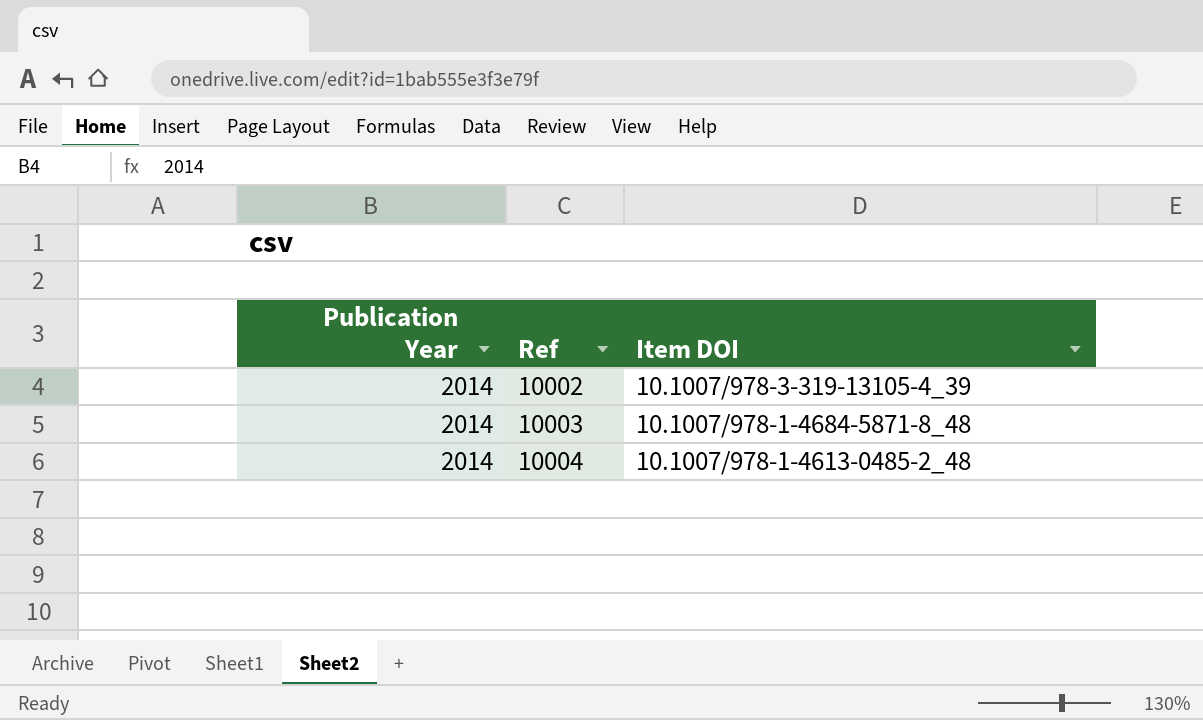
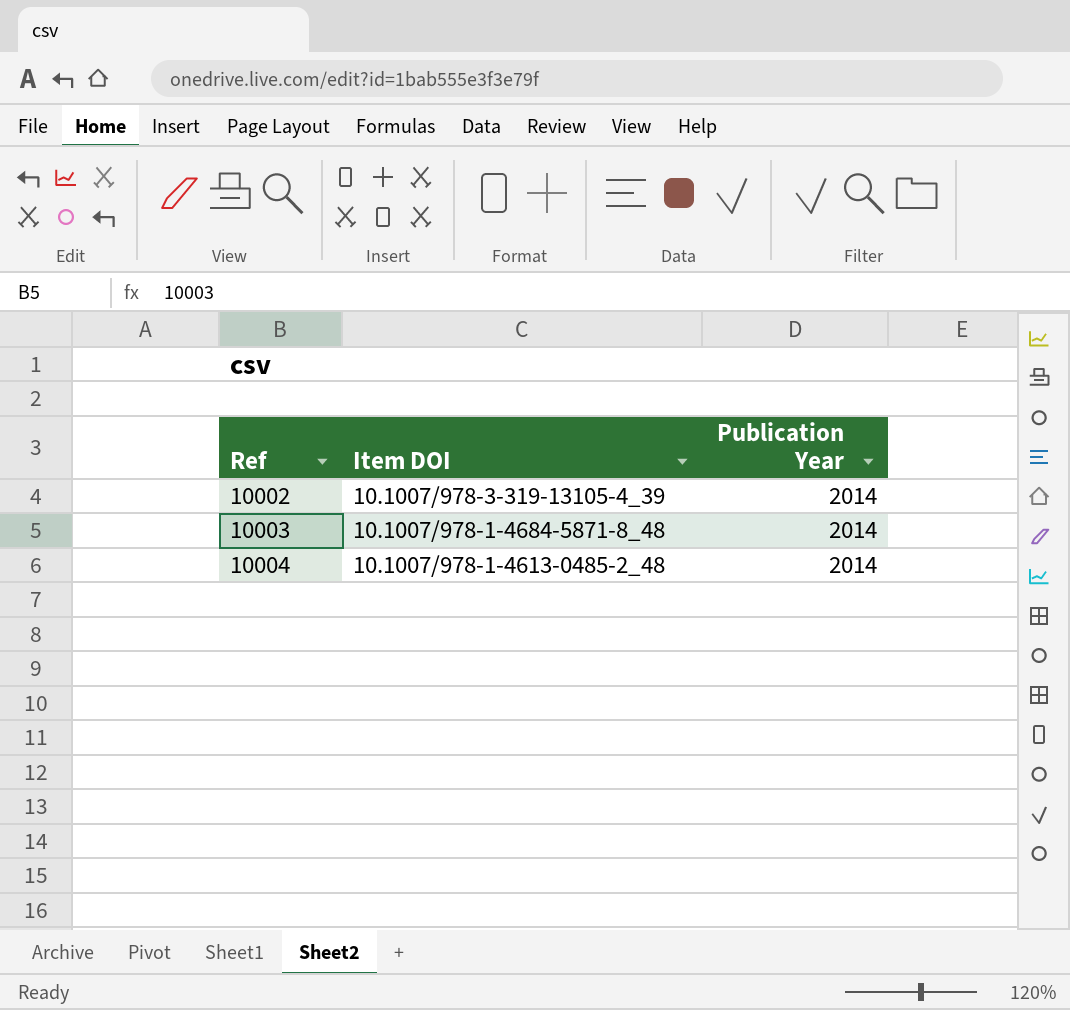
column Publication Year | position: 1 -> 3

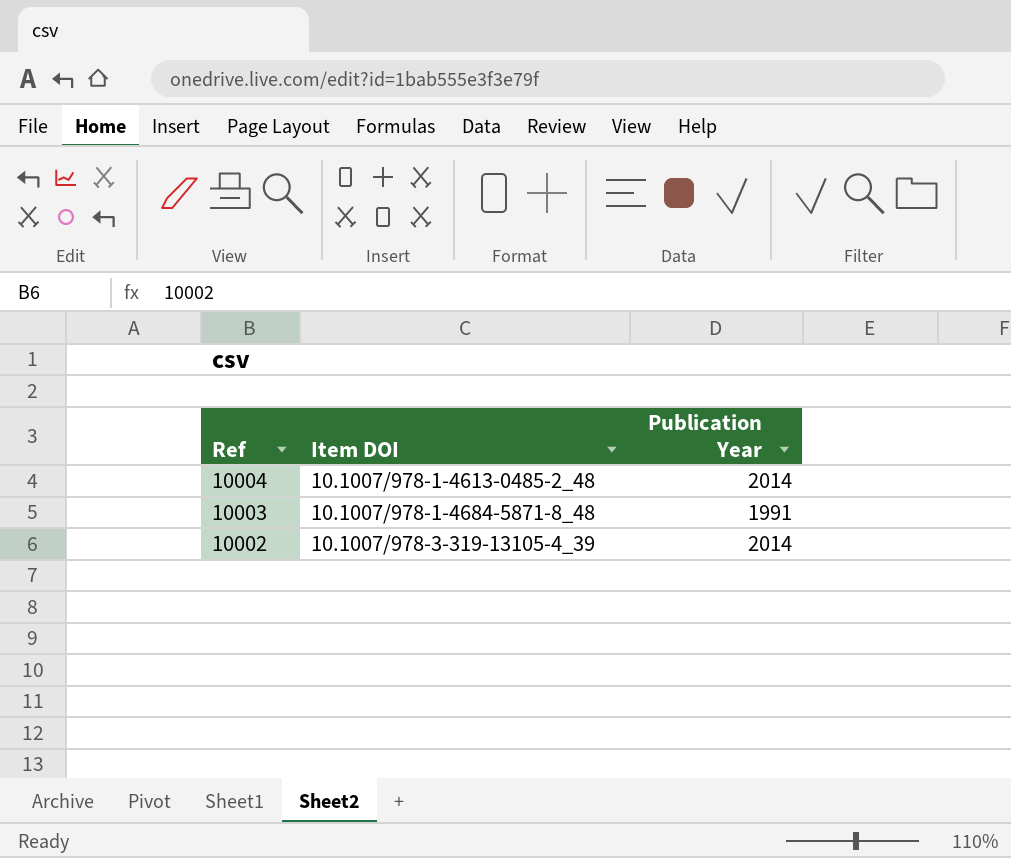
row order: Ref ascending -> Ref descending
10003 | Publication Year: 2014 -> 1991

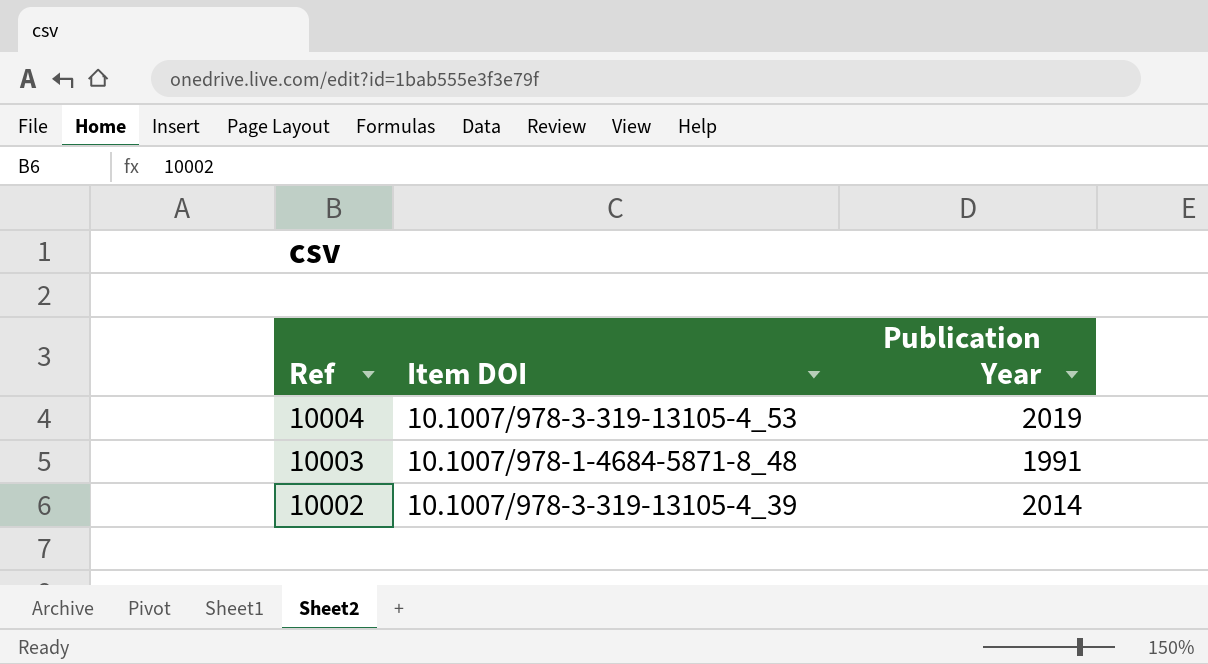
10004 | Item DOI: 10.1007/978-1-4613-0485-2_48 -> 10.1007/978-3-319-13105-4_53
10004 | Publication Year: 2014 -> 2019

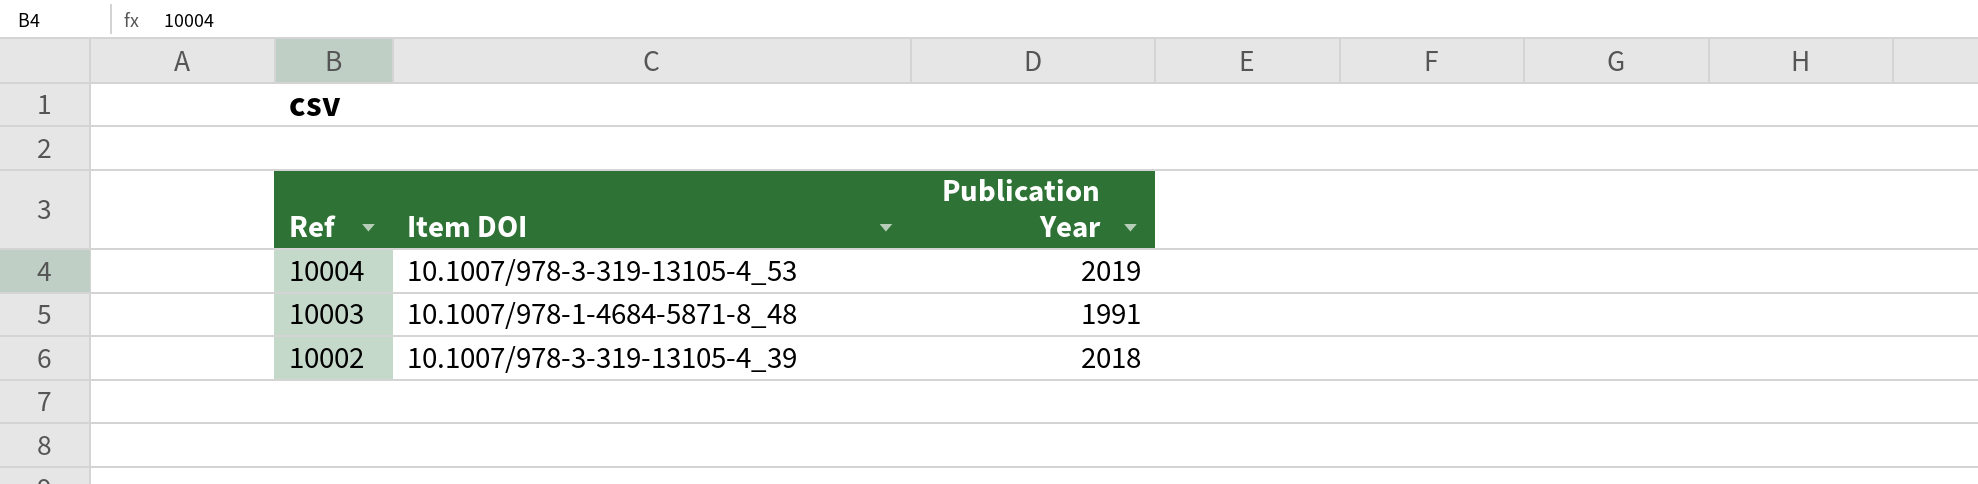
10002 | Publication Year: 2014 -> 2018

